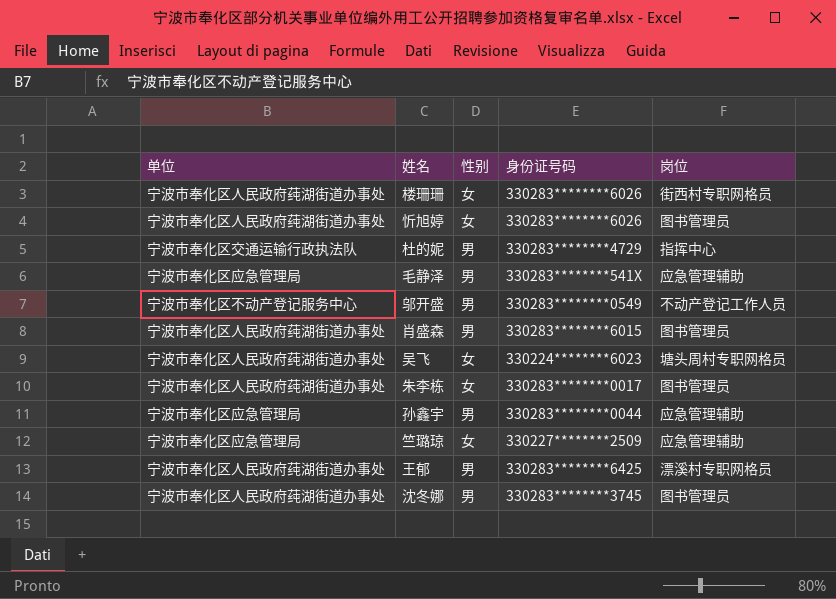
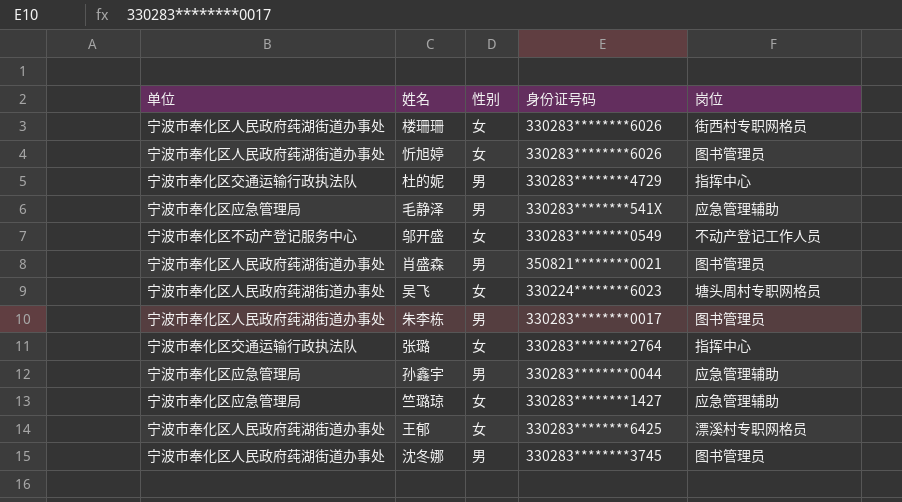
邬开盛 | 性别: 男 -> 女
肖盛森 | 身份证号码: 330283********6015 -> 350821********0021
朱李栋 | 性别: 女 -> 男
row 张璐: none -> 宁波市奉化区交通运输行政执法队 | 女 | 330283********2764 | 指挥中心
竺璐琼 | 身份证号码: 330227********2509 -> 330283********1427
王郁 | 性别: 男 -> 女

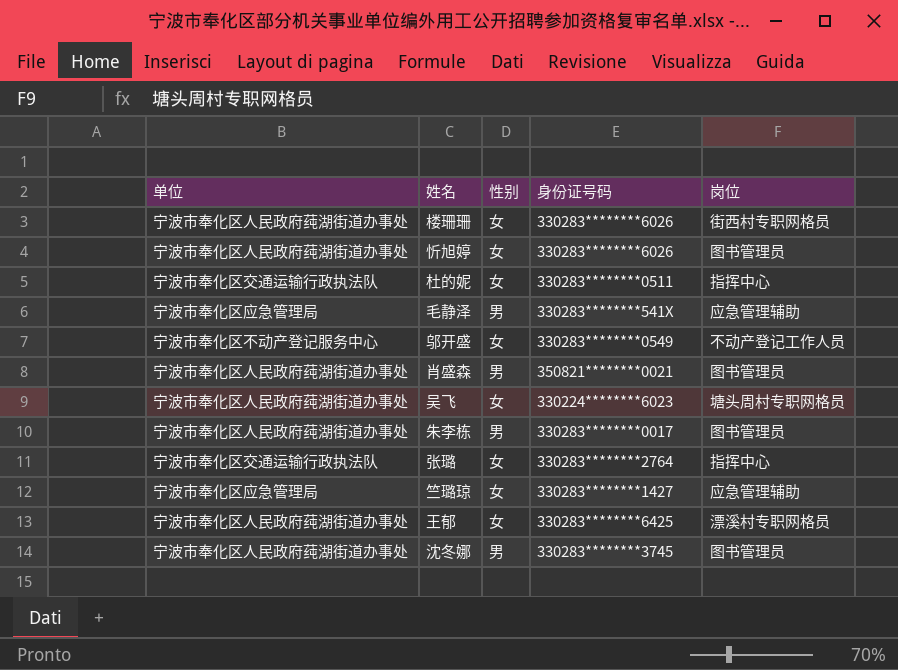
row 孙鑫宇: 宁波市奉化区应急管理局 | 男 | 330283********0044 | 应急管理辅助 -> none
杜的妮 | 性别: 男 -> 女
杜的妮 | 身份证号码: 330283********4729 -> 330283********0511

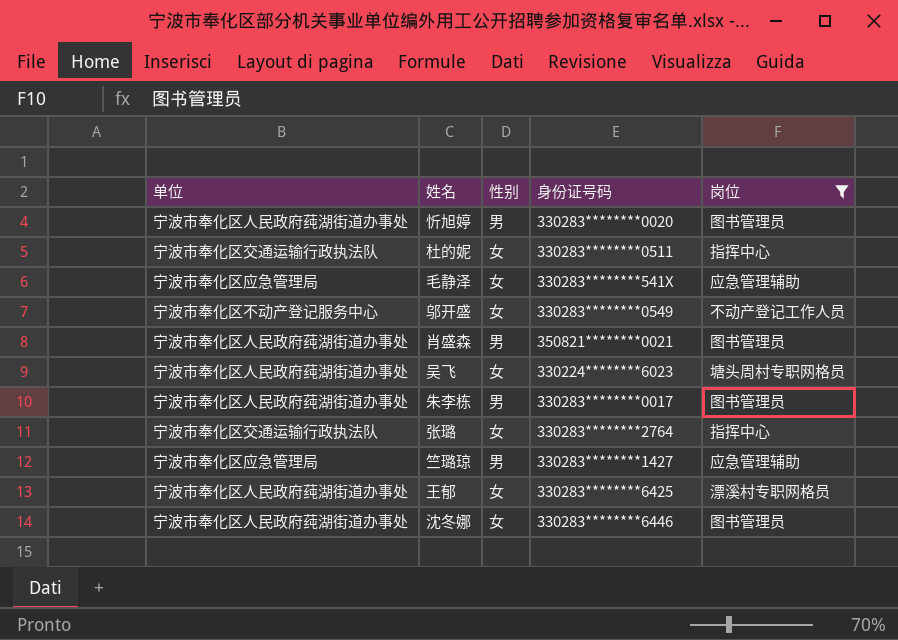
filter: none -> 岗位 != 街西村专职网格员
忻旭婷 | 性别: 女 -> 男
忻旭婷 | 身份证号码: 330283********6026 -> 330283********0020
毛静泽 | 性别: 男 -> 女
竺璐琼 | 性别: 女 -> 男
沈冬娜 | 性别: 男 -> 女
沈冬娜 | 身份证号码: 330283********3745 -> 330283********6446

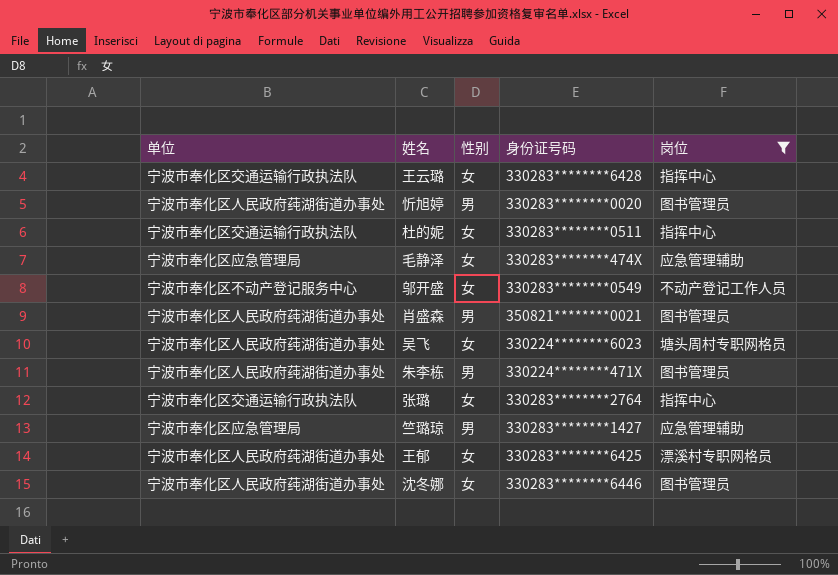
row 王云璐: none -> 宁波市奉化区交通运输行政执法队 | 女 | 330283********6428 | 指挥中心
毛静泽 | 身份证号码: 330283********541X -> 330283********474X
朱李栋 | 身份证号码: 330283********0017 -> 330224********471X

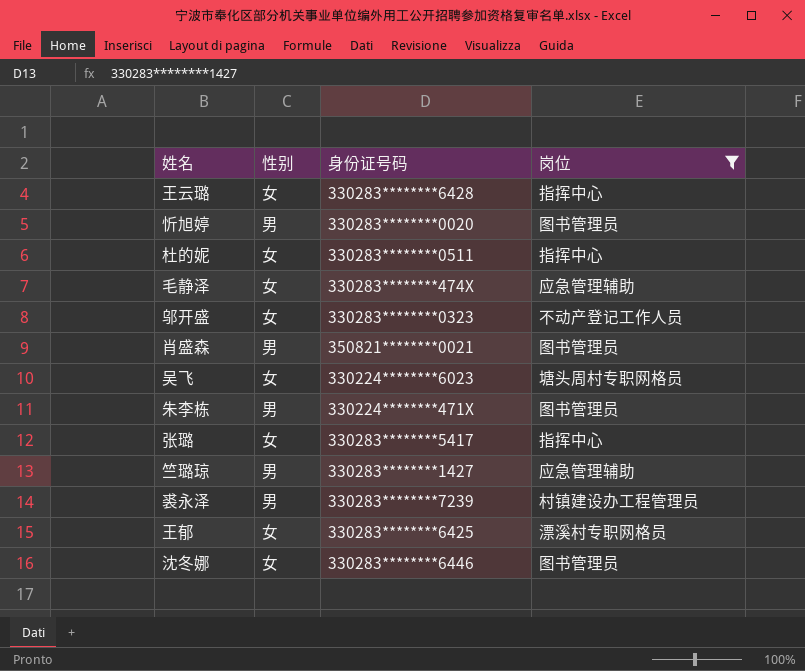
column 单位 | position: 1 -> none
邬开盛 | 身份证号码: 330283********0549 -> 330283********0323
张璐 | 身份证号码: 330283********2764 -> 330283********5417
row 裘永泽: none -> 男 | 330283********7239 | 村镇建设办工程管理员

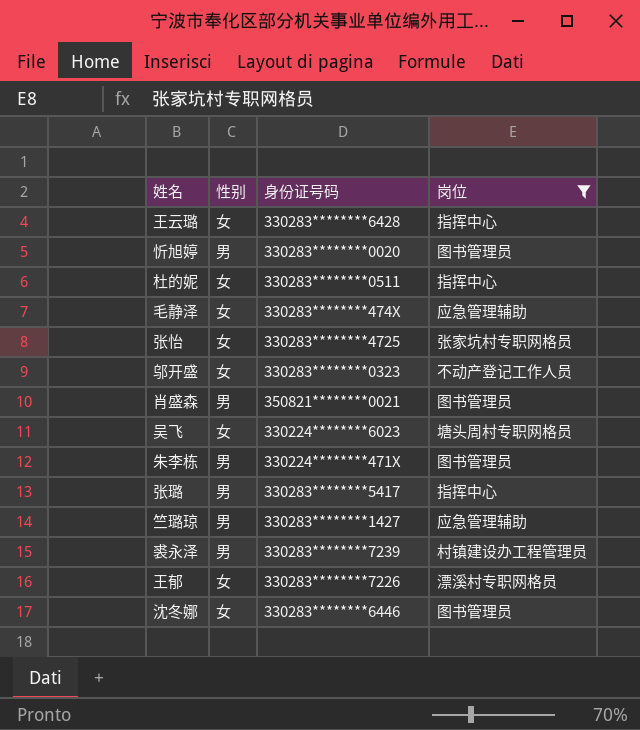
row 张怡: none -> 女 | 330283********4725 | 张家坑村专职网格员
张璐 | 性别: 女 -> 男
王郁 | 身份证号码: 330283********6425 -> 330283********7226

